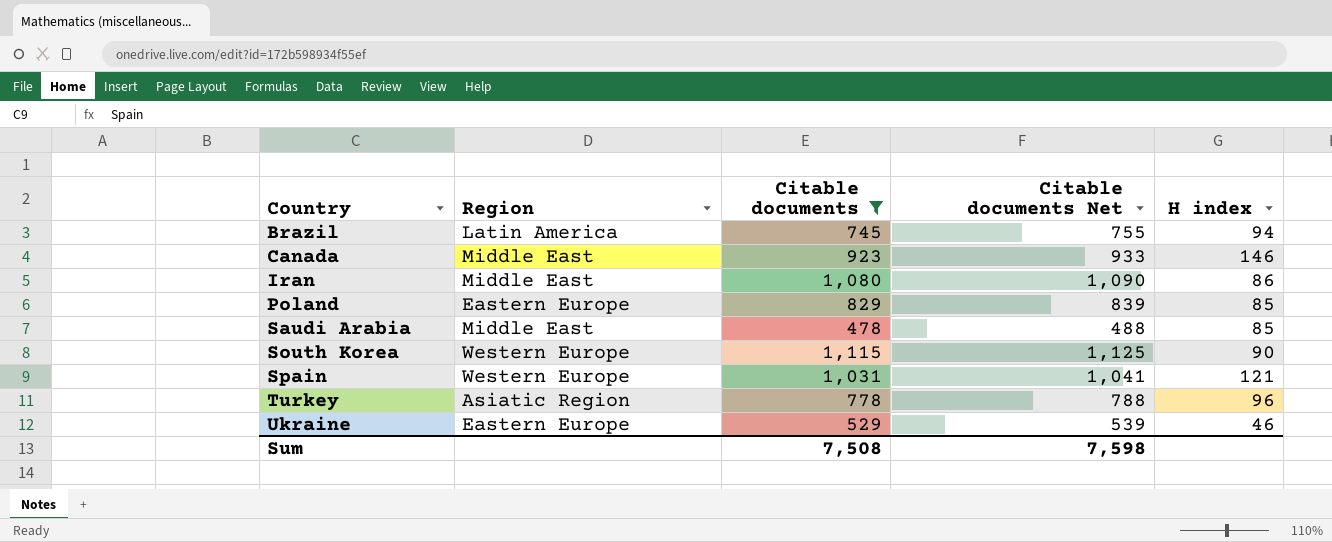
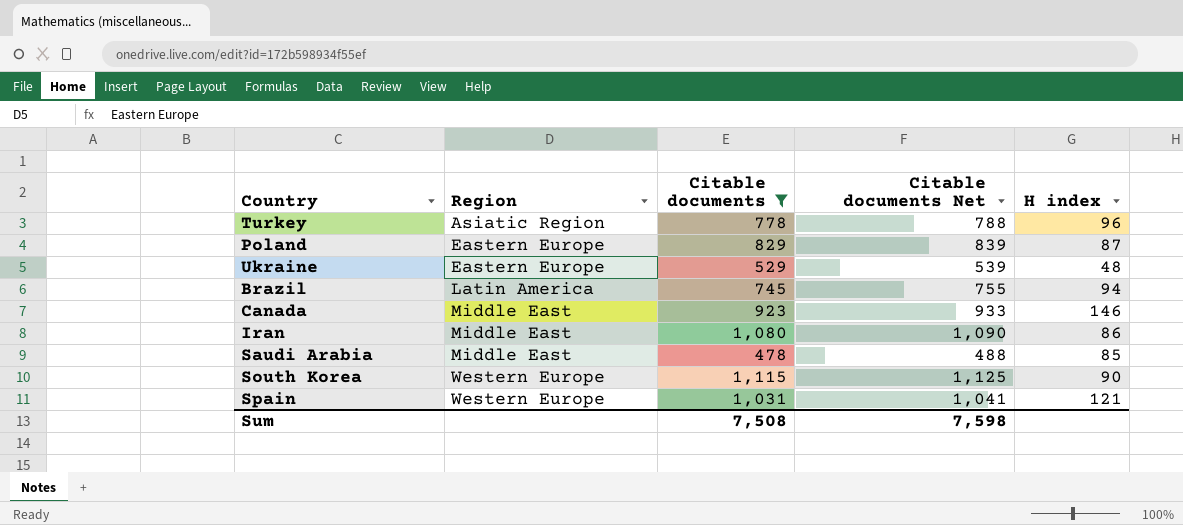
row order: Country ascending -> Region ascending
Poland | H index: 85 -> 87
Ukraine | H index: 46 -> 48

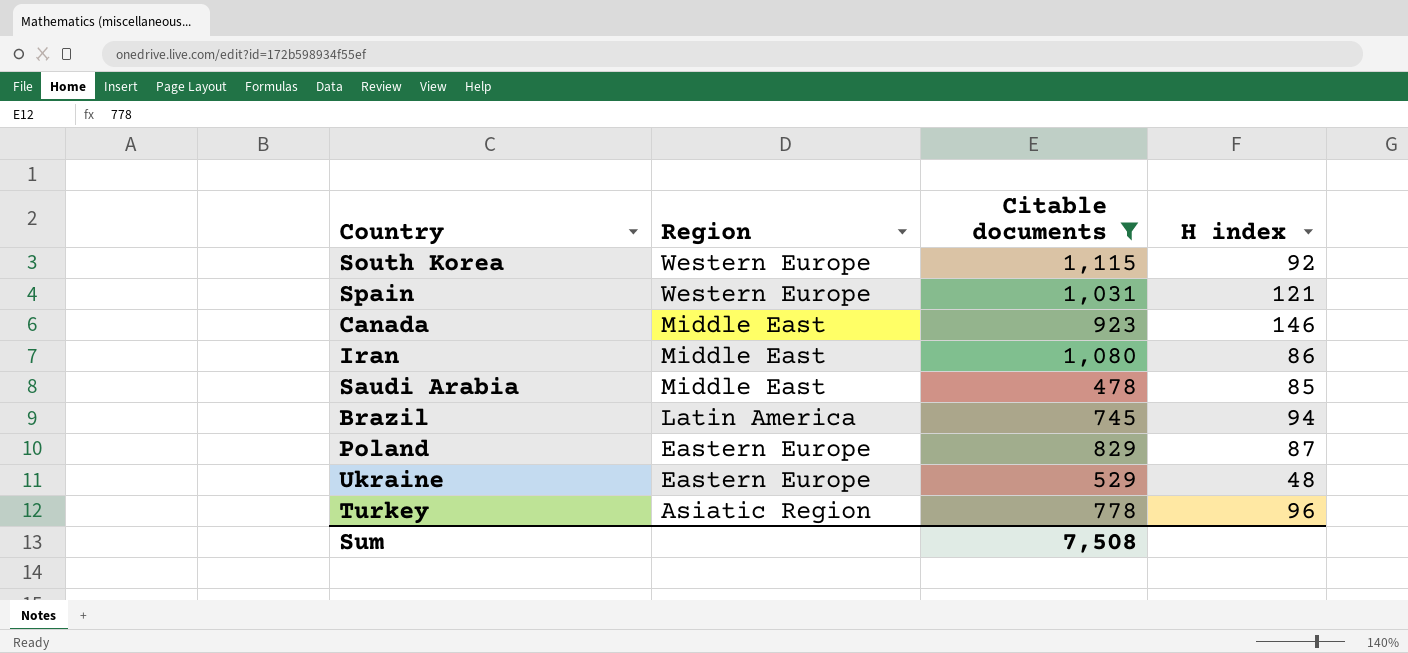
row order: Region ascending -> Region descending
column Citable documents Net | formula: [Citable documents] + 10 -> none
South Korea | H index: 90 -> 92

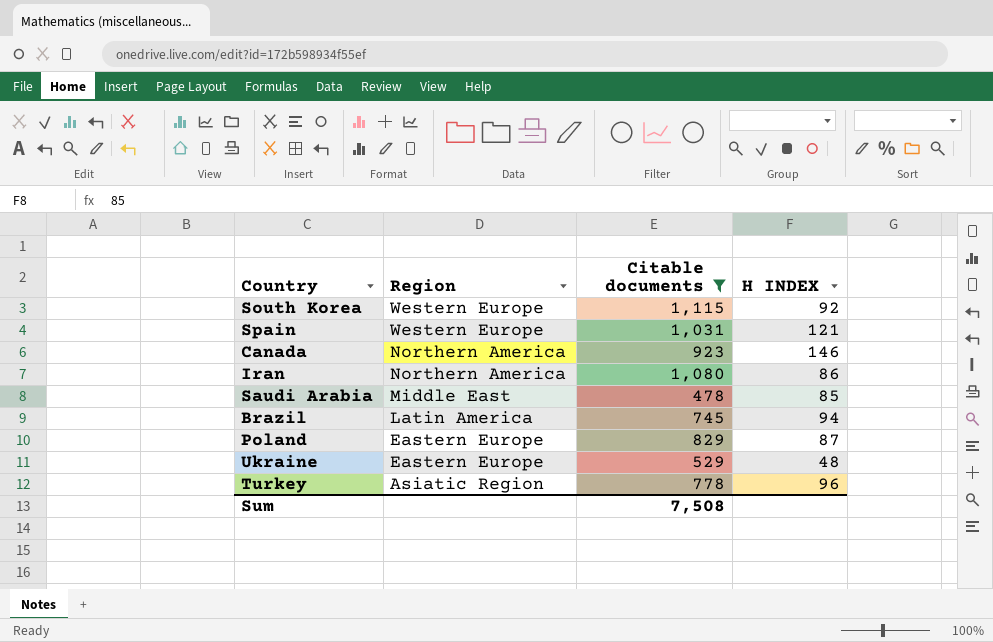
column name: H index -> H INDEX
Canada | Region: Middle East -> Northern America
Iran | Region: Middle East -> Northern America

